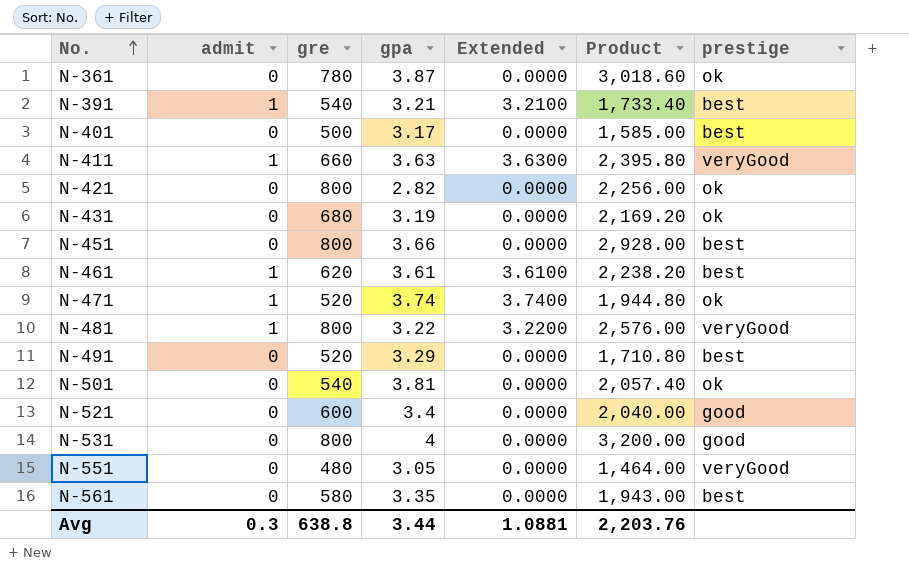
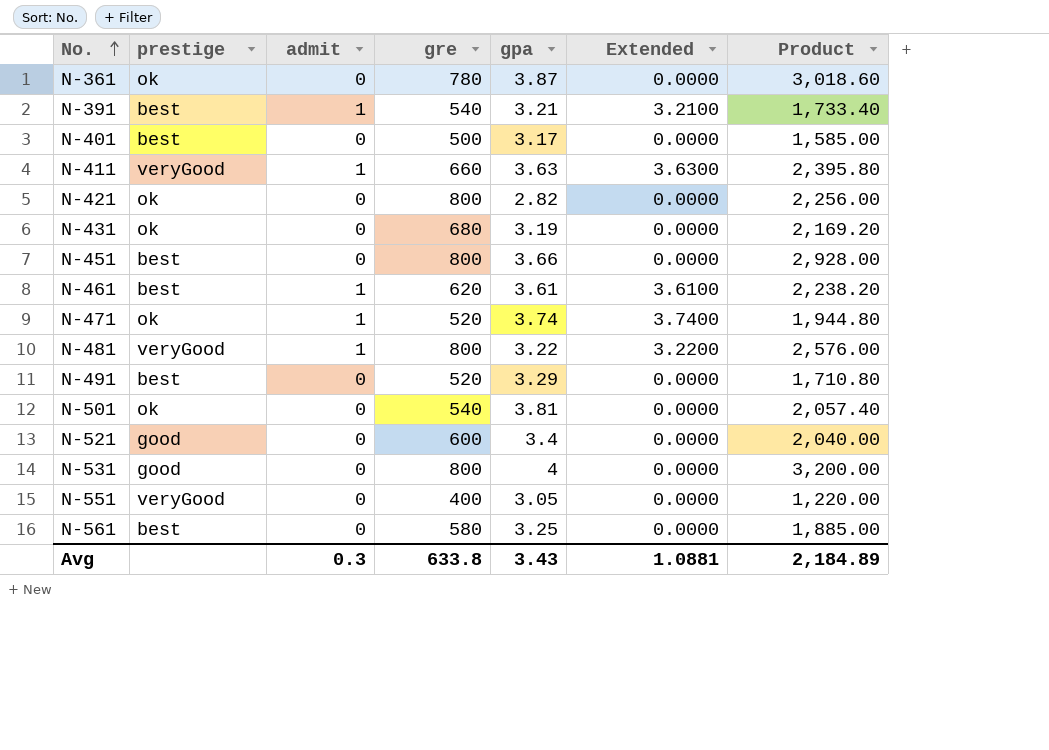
column prestige | position: 7 -> 2
N-551 | gre: 480 -> 400
N-551 | Product: 1,464.00 -> 1,220.00
N-561 | gpa: 3.35 -> 3.25
N-561 | Product: 1,943.00 -> 1,885.00
Avg | gre: 638.8 -> 633.8
Avg | gpa: 3.44 -> 3.43
Avg | Product: 2,203.76 -> 2,184.89

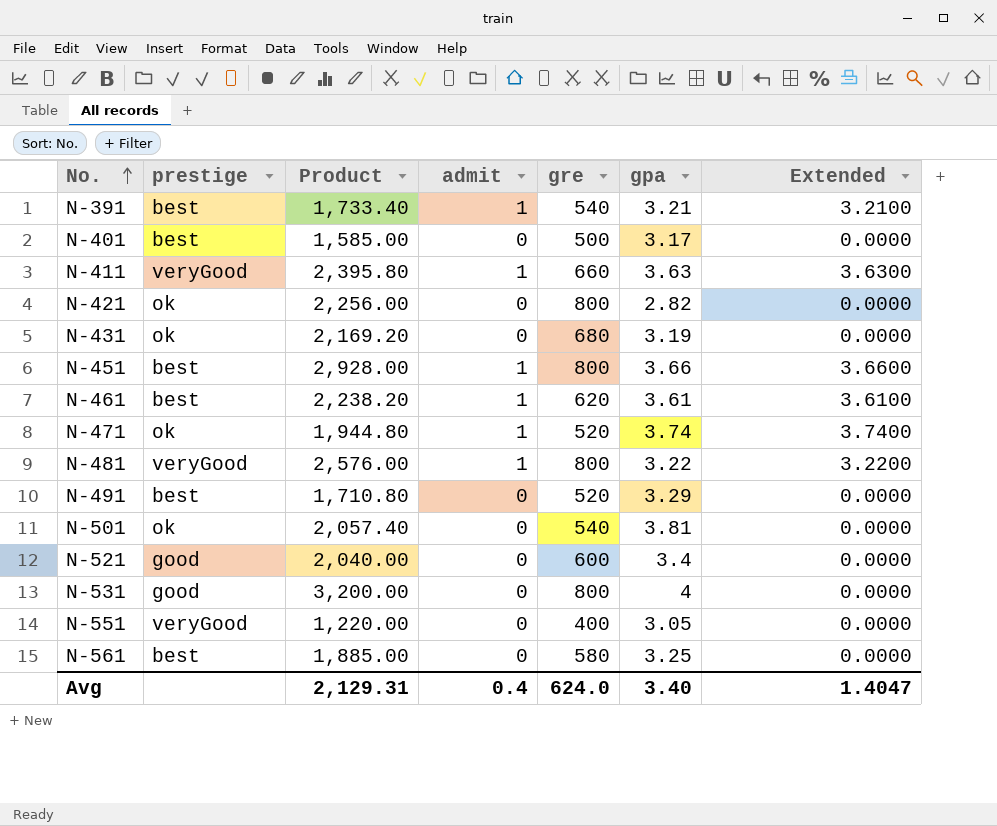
column Product | position: 7 -> 3
row N-361: ok | 0 | 780 | 3.87 | 0.0000 | 3,018.60 -> none
N-451 | admit: 0 -> 1
N-451 | Extended: 0.0000 -> 3.6600
Avg | Product: 2,184.89 -> 2,129.31
Avg | admit: 0.3 -> 0.4
Avg | gre: 633.8 -> 624.0
Avg | gpa: 3.43 -> 3.40
Avg | Extended: 1.0881 -> 1.4047

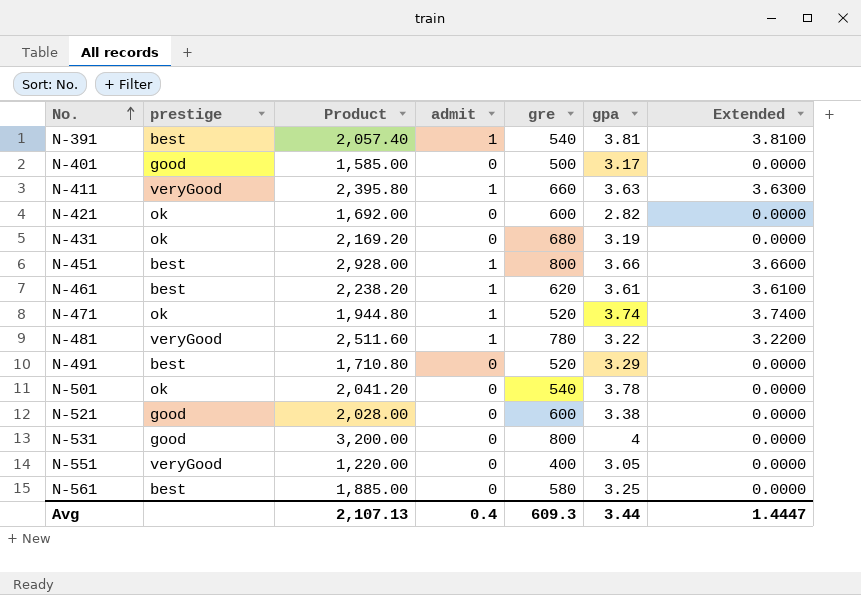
N-391 | Product: 1,733.40 -> 2,057.40
N-391 | gpa: 3.21 -> 3.81
N-391 | Extended: 3.2100 -> 3.8100
N-401 | prestige: best -> good
N-421 | Product: 2,256.00 -> 1,692.00
N-421 | gre: 800 -> 600
N-481 | Product: 2,576.00 -> 2,511.60
N-481 | gre: 800 -> 780
N-501 | Product: 2,057.40 -> 2,041.20
N-501 | gpa: 3.81 -> 3.78
N-521 | Product: 2,040.00 -> 2,028.00
N-521 | gpa: 3.4 -> 3.38
Avg | Product: 2,129.31 -> 2,107.13
Avg | gre: 624.0 -> 609.3
Avg | gpa: 3.40 -> 3.44
Avg | Extended: 1.4047 -> 1.4447

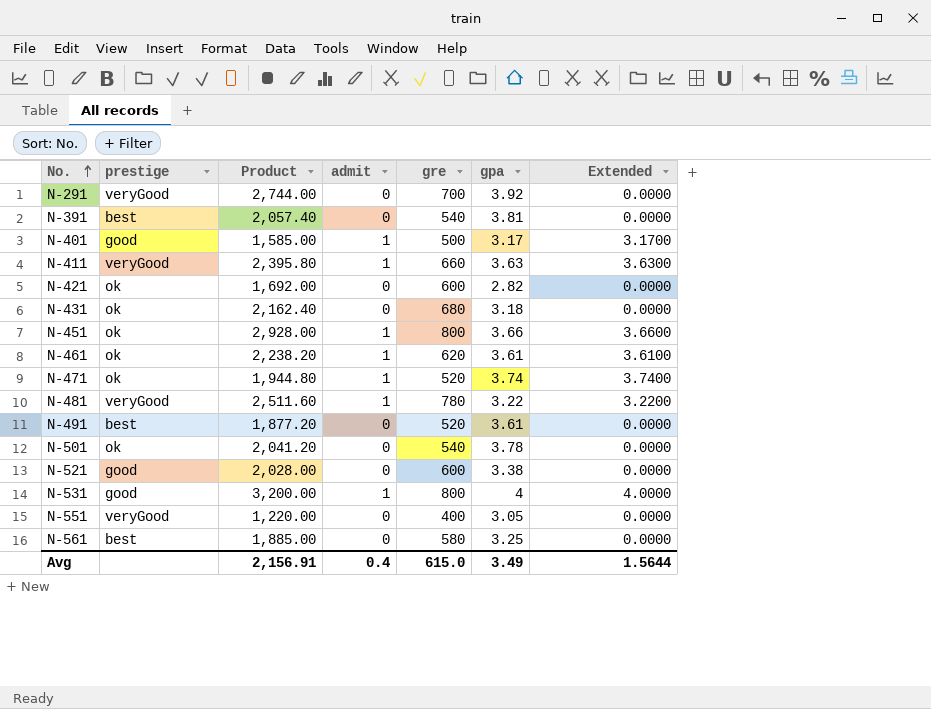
row N-291: none -> veryGood | 2,744.00 | 0 | 700 | 3.92 | 0.0000
N-391 | admit: 1 -> 0
N-391 | Extended: 3.8100 -> 0.0000
N-401 | admit: 0 -> 1
N-401 | Extended: 0.0000 -> 3.1700
N-431 | Product: 2,169.20 -> 2,162.40
N-431 | gpa: 3.19 -> 3.18
N-451 | prestige: best -> ok
N-461 | prestige: best -> ok
N-491 | Product: 1,710.80 -> 1,877.20
N-491 | gpa: 3.29 -> 3.61
N-531 | admit: 0 -> 1
N-531 | Extended: 0.0000 -> 4.0000
Avg | Product: 2,107.13 -> 2,156.91
Avg | gre: 609.3 -> 615.0
Avg | gpa: 3.44 -> 3.49
Avg | Extended: 1.4447 -> 1.5644

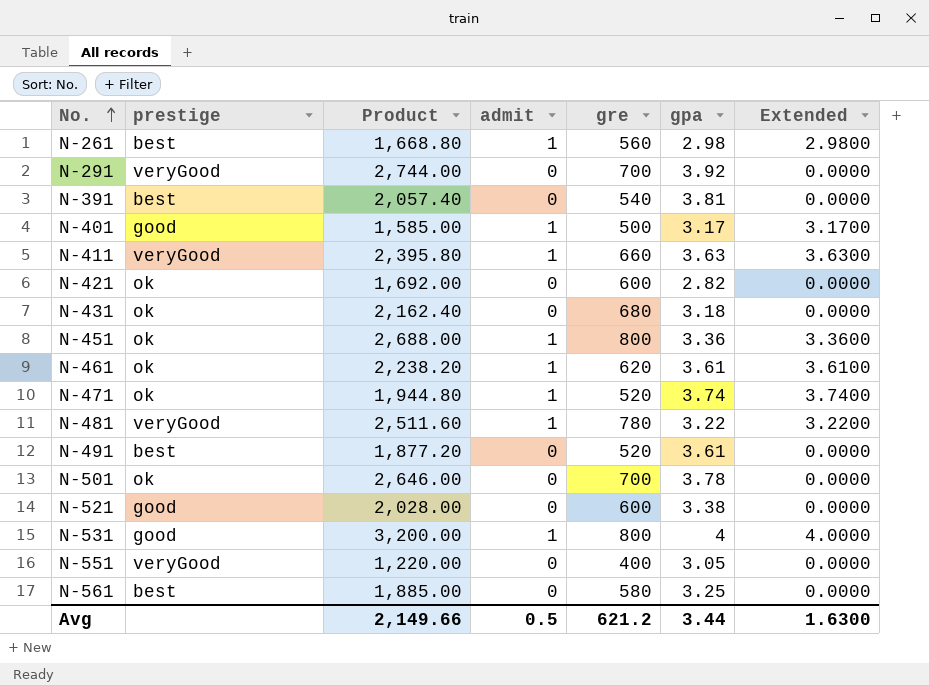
row N-261: none -> best | 1,668.80 | 1 | 560 | 2.98 | 2.9800
N-451 | Product: 2,928.00 -> 2,688.00
N-451 | gpa: 3.66 -> 3.36
N-451 | Extended: 3.6600 -> 3.3600
N-501 | Product: 2,041.20 -> 2,646.00
N-501 | gre: 540 -> 700
Avg | Product: 2,156.91 -> 2,149.66
Avg | admit: 0.4 -> 0.5
Avg | gre: 615.0 -> 621.2
Avg | gpa: 3.49 -> 3.44
Avg | Extended: 1.5644 -> 1.6300

